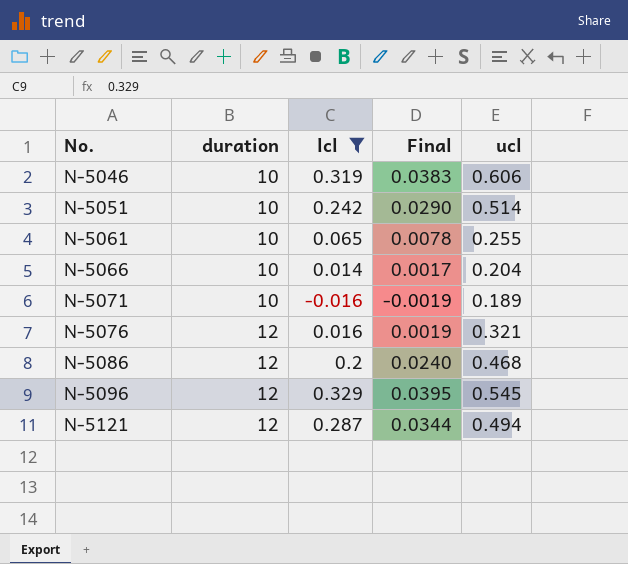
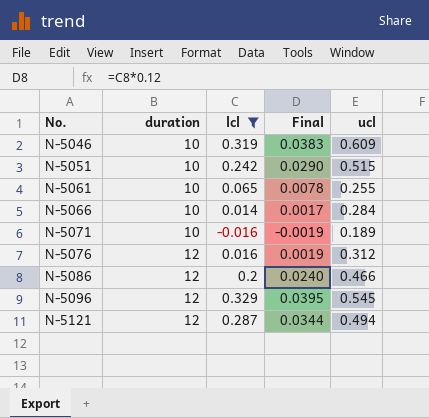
N-5046 | ucl: 0.606 -> 0.609
N-5051 | ucl: 0.514 -> 0.515
N-5066 | ucl: 0.204 -> 0.284
N-5076 | ucl: 0.321 -> 0.312
N-5086 | ucl: 0.468 -> 0.466

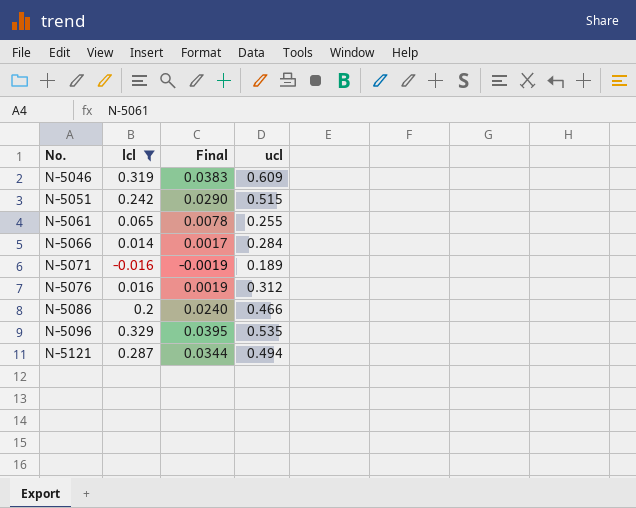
column duration | position: 2 -> none
N-5096 | ucl: 0.545 -> 0.535

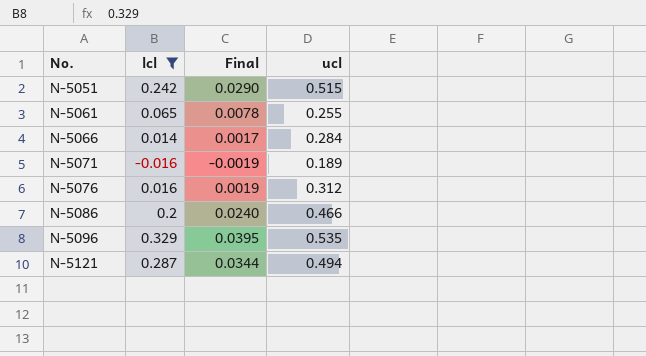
row N-5046: 0.319 | 0.0383 | 0.609 -> none

